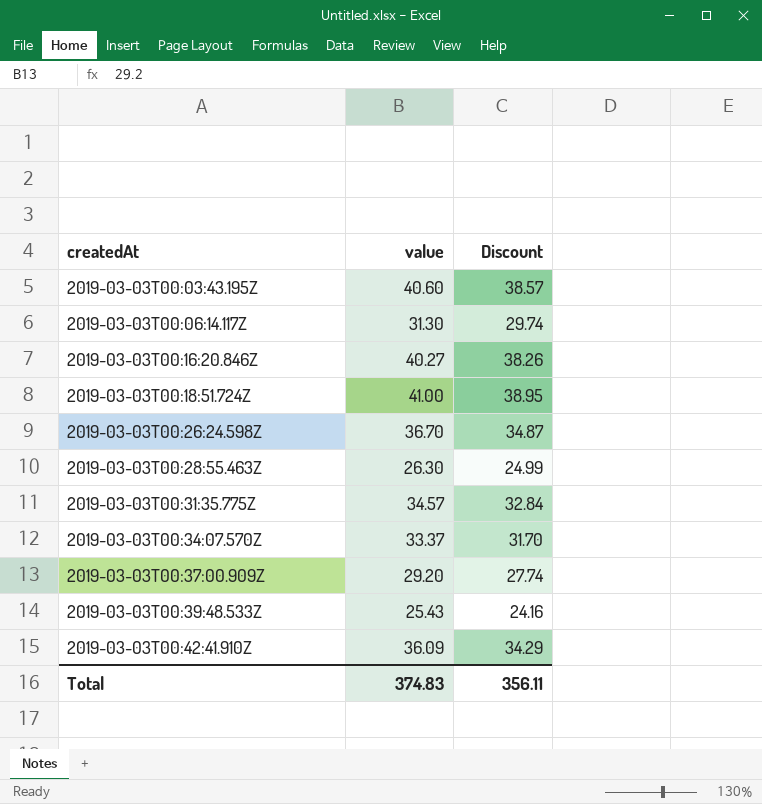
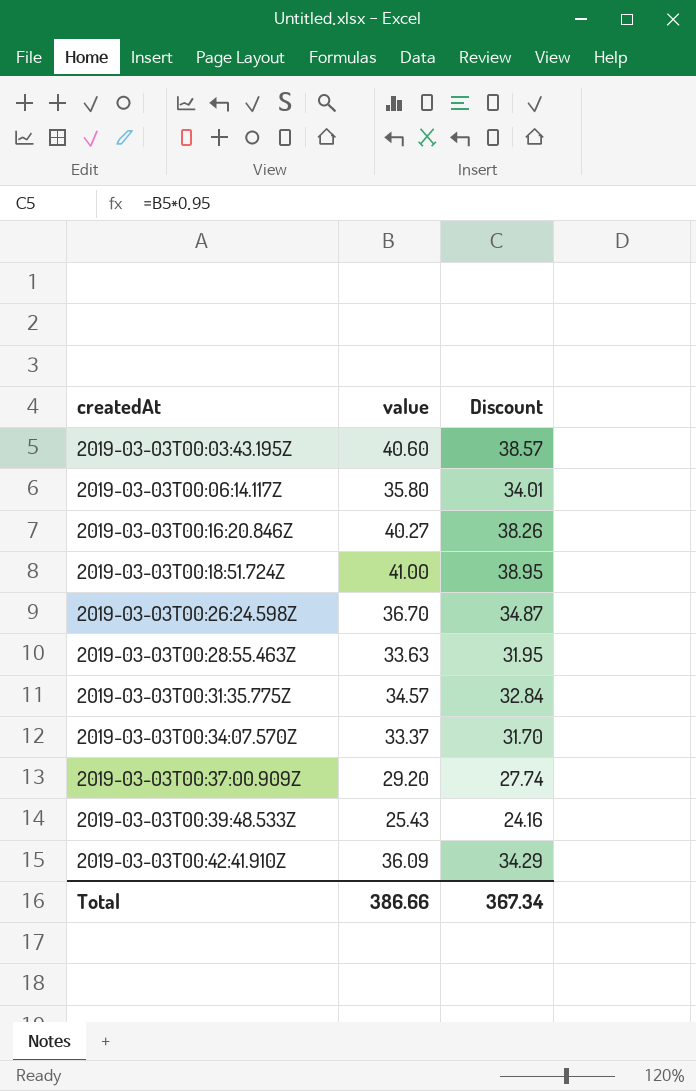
2019-03-03T00:06:14.117Z | value: 31.30 -> 35.80
2019-03-03T00:06:14.117Z | Discount: 29.74 -> 34.01
2019-03-03T00:28:55.463Z | value: 26.30 -> 33.63
2019-03-03T00:28:55.463Z | Discount: 24.99 -> 31.95
Total | value: 374.83 -> 386.66
Total | Discount: 356.11 -> 367.34

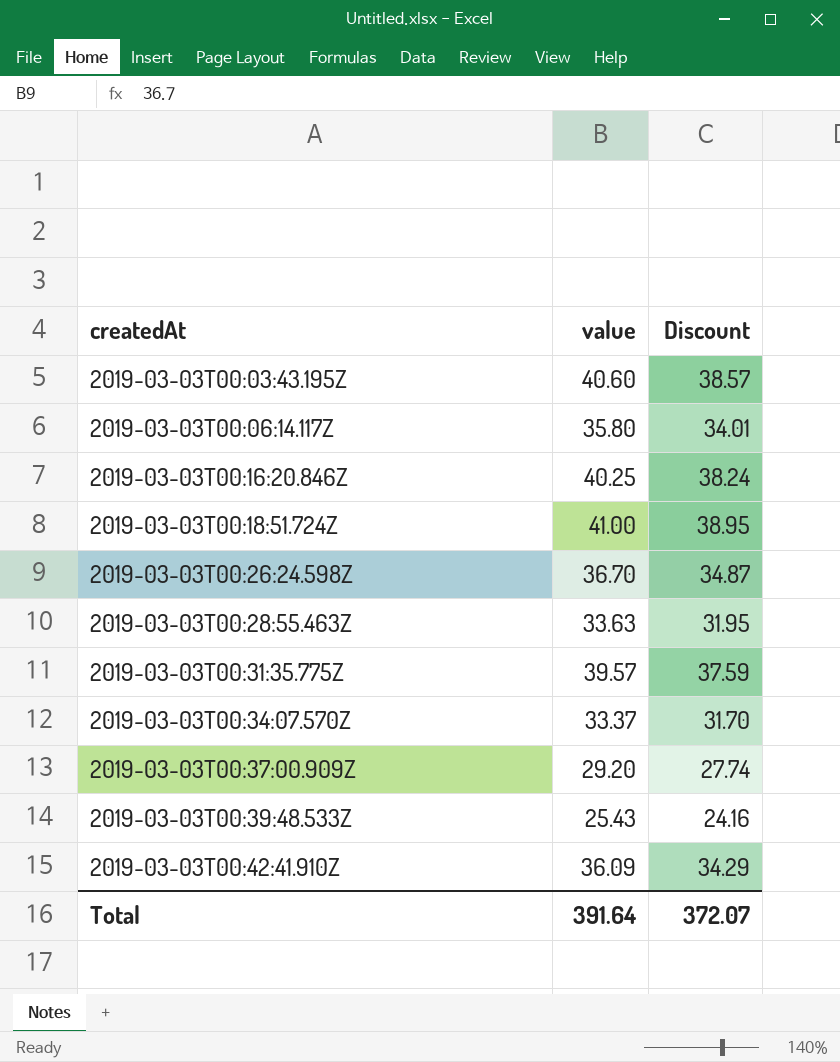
2019-03-03T00:16:20.846Z | value: 40.27 -> 40.25
2019-03-03T00:16:20.846Z | Discount: 38.26 -> 38.24
2019-03-03T00:31:35.775Z | value: 34.57 -> 39.57
2019-03-03T00:31:35.775Z | Discount: 32.84 -> 37.59
Total | value: 386.66 -> 391.64
Total | Discount: 367.34 -> 372.07

